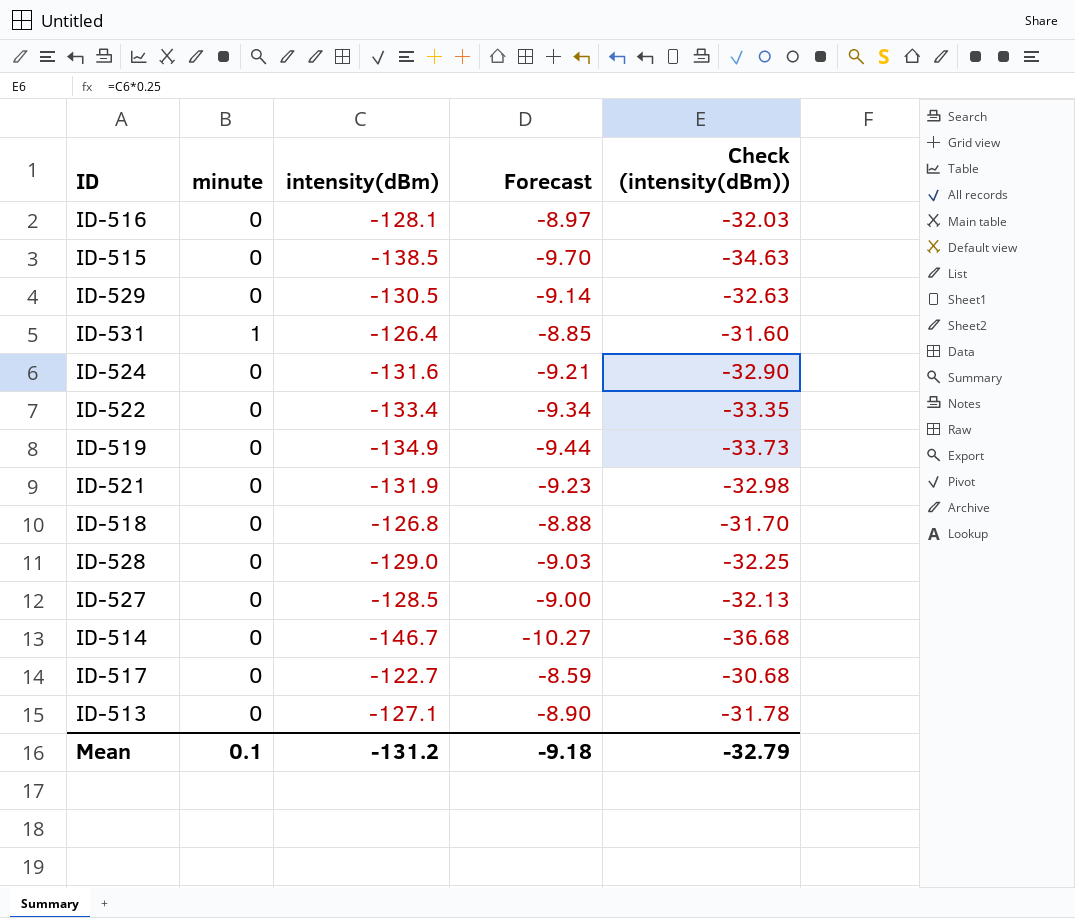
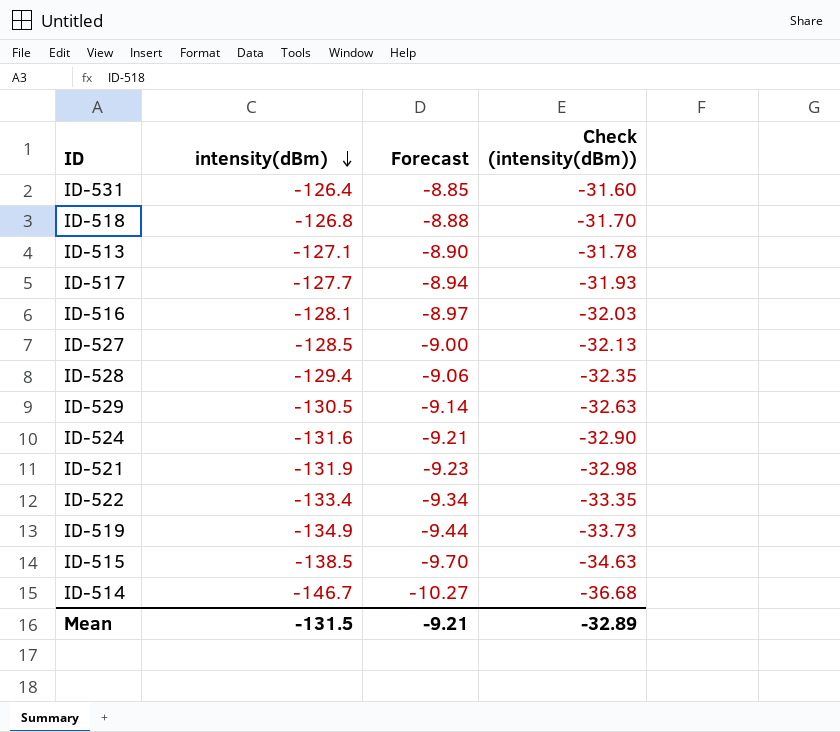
row order: none -> intensity(dBm) descending
column minute | position: 2 -> none
ID-517 | intensity(dBm): -122.7 -> -127.7
ID-517 | Forecast: -8.59 -> -8.94
ID-517 | Check (intensity(dBm)): -30.68 -> -31.93
ID-528 | intensity(dBm): -129.0 -> -129.4
ID-528 | Forecast: -9.03 -> -9.06
ID-528 | Check (intensity(dBm)): -32.25 -> -32.35
Mean | intensity(dBm): -131.2 -> -131.5
Mean | Forecast: -9.18 -> -9.21
Mean | Check (intensity(dBm)): -32.79 -> -32.89

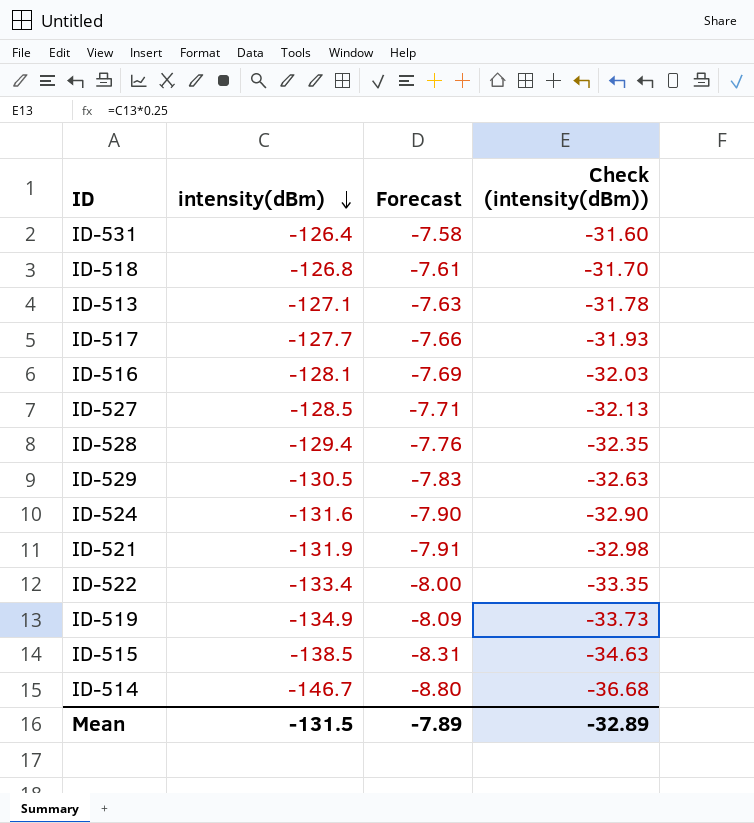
column Forecast | formula: [intensity(dBm)] * 0.07 -> [intensity(dBm)] * 0.06
Mean | Forecast: -9.21 -> -7.89

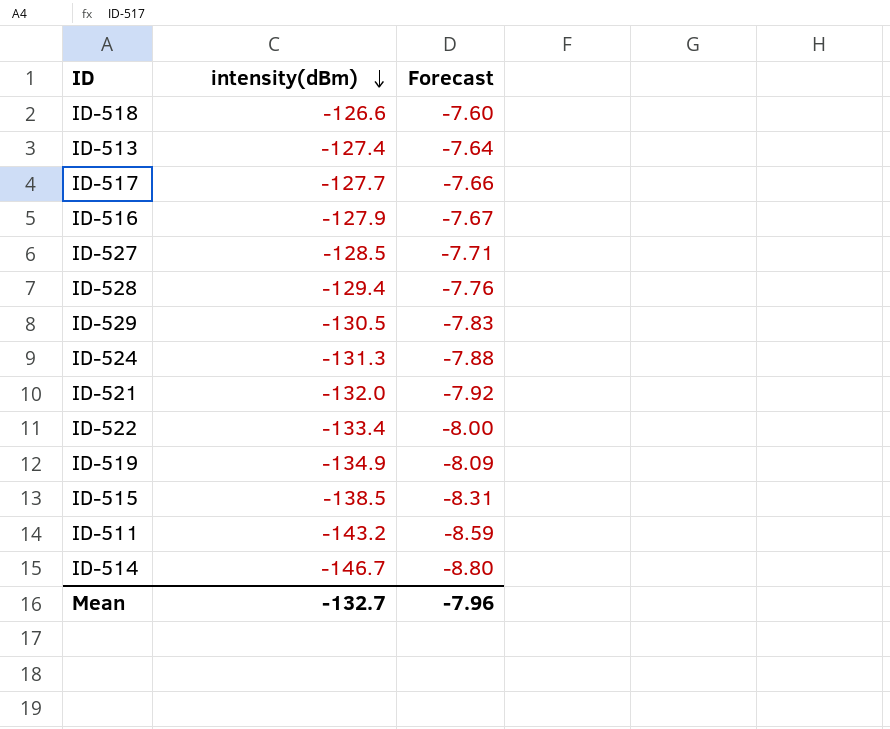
column Check (intensity(dBm)) | formula: [intensity(dBm)] * 0.25 -> none
row ID-531: -126.4 | -7.58 | -31.60 -> none
ID-518 | intensity(dBm): -126.8 -> -126.6
ID-518 | Forecast: -7.61 -> -7.60
ID-513 | intensity(dBm): -127.1 -> -127.4
ID-513 | Forecast: -7.63 -> -7.64
ID-516 | intensity(dBm): -128.1 -> -127.9
ID-516 | Forecast: -7.69 -> -7.67
ID-524 | intensity(dBm): -131.6 -> -131.3
ID-524 | Forecast: -7.90 -> -7.88
ID-521 | intensity(dBm): -131.9 -> -132.0
ID-521 | Forecast: -7.91 -> -7.92
row ID-511: none -> -143.2 | -8.59
Mean | intensity(dBm): -131.5 -> -132.7
Mean | Forecast: -7.89 -> -7.96

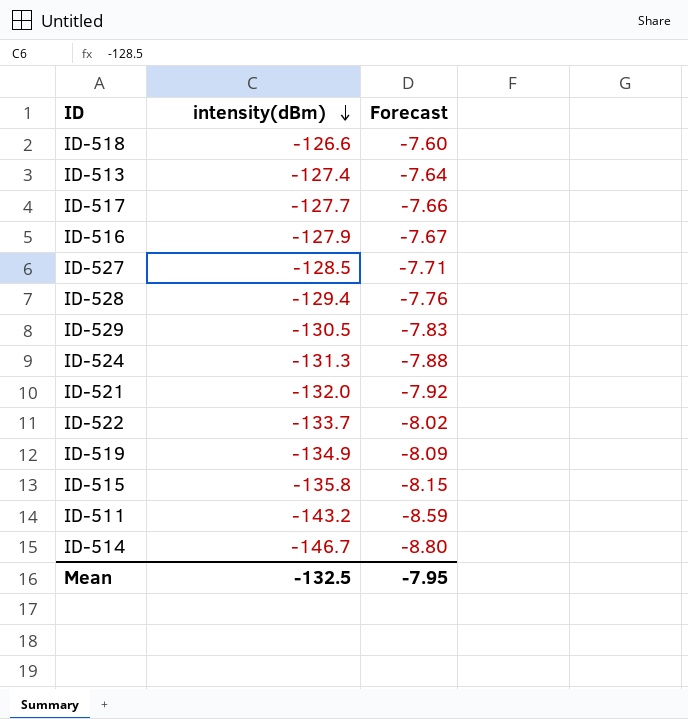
ID-522 | intensity(dBm): -133.4 -> -133.7
ID-522 | Forecast: -8.00 -> -8.02
ID-515 | intensity(dBm): -138.5 -> -135.8
ID-515 | Forecast: -8.31 -> -8.15
Mean | intensity(dBm): -132.7 -> -132.5
Mean | Forecast: -7.96 -> -7.95

